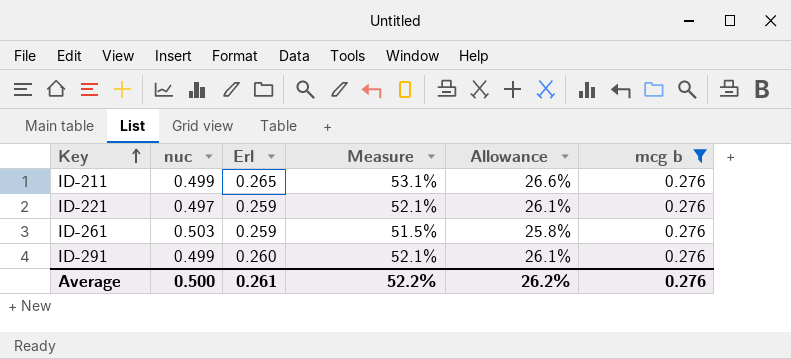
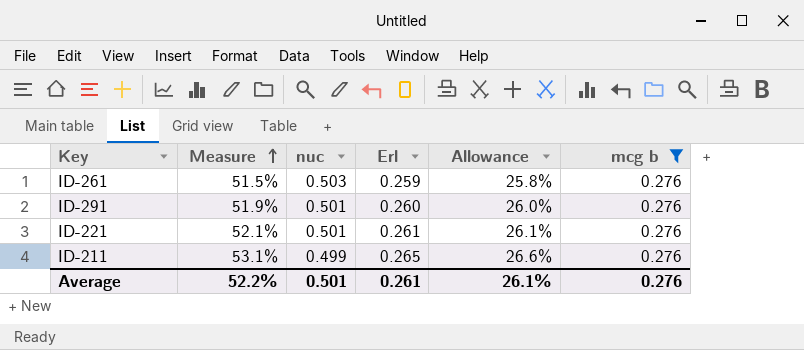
row order: Key ascending -> Measure ascending
column Measure | position: 4 -> 2
ID-291 | Measure: 52.1% -> 51.9%
ID-291 | nuc: 0.499 -> 0.501
ID-291 | Allowance: 26.1% -> 26.0%
ID-221 | nuc: 0.497 -> 0.501
ID-221 | Erl: 0.259 -> 0.261
Average | nuc: 0.500 -> 0.501
Average | Allowance: 26.2% -> 26.1%

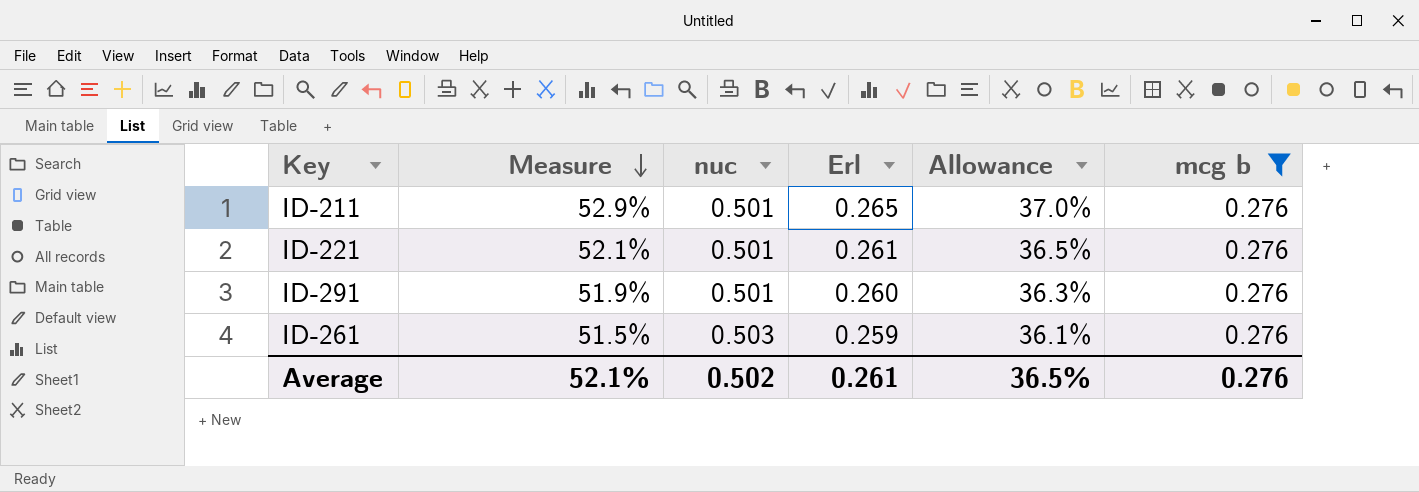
row order: Measure ascending -> Measure descending
column Allowance | formula: [Measure] * 0.5 -> [Measure] * 0.7
ID-211 | Measure: 53.1% -> 52.9%
ID-211 | nuc: 0.499 -> 0.501
Average | Measure: 52.2% -> 52.1%
Average | nuc: 0.501 -> 0.502
Average | Allowance: 26.1% -> 36.5%

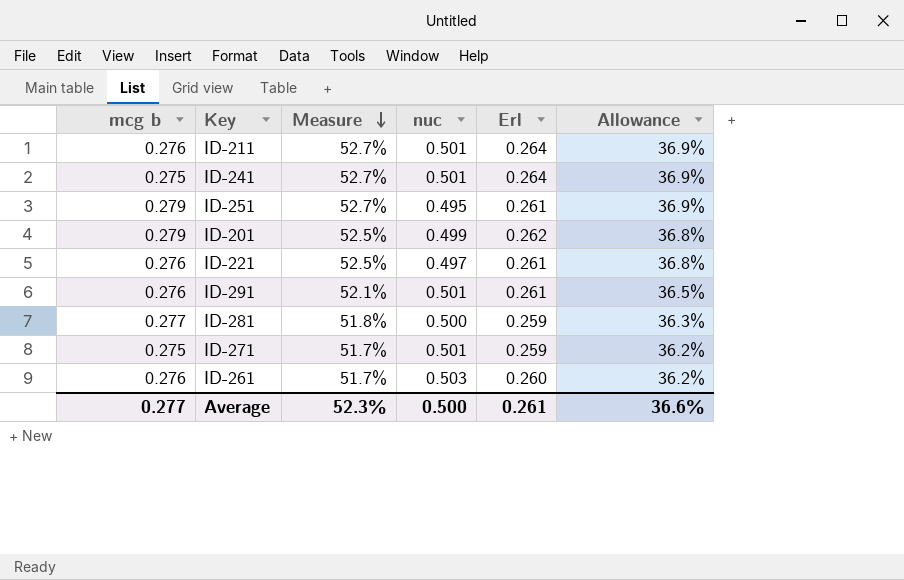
filter: mcg b = 0.276 -> none
column mcg b | position: 6 -> 1
ID-211 | Measure: 52.9% -> 52.7%
ID-211 | Erl: 0.265 -> 0.264
ID-211 | Allowance: 37.0% -> 36.9%
ID-221 | Measure: 52.1% -> 52.5%
ID-221 | nuc: 0.501 -> 0.497
ID-221 | Allowance: 36.5% -> 36.8%
ID-291 | Measure: 51.9% -> 52.1%
ID-291 | Erl: 0.260 -> 0.261
ID-291 | Allowance: 36.3% -> 36.5%
ID-261 | Measure: 51.5% -> 51.7%
ID-261 | Erl: 0.259 -> 0.260
ID-261 | Allowance: 36.1% -> 36.2%
Average | mcg b: 0.276 -> 0.277
Average | Measure: 52.1% -> 52.3%
Average | nuc: 0.502 -> 0.500
Average | Allowance: 36.5% -> 36.6%

